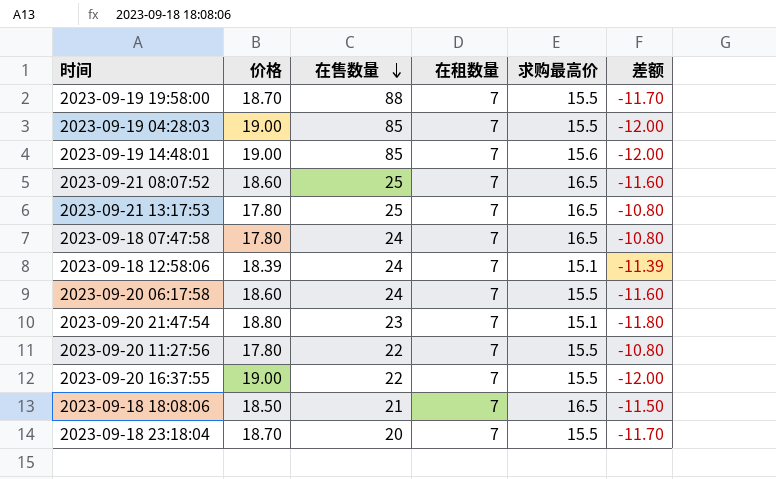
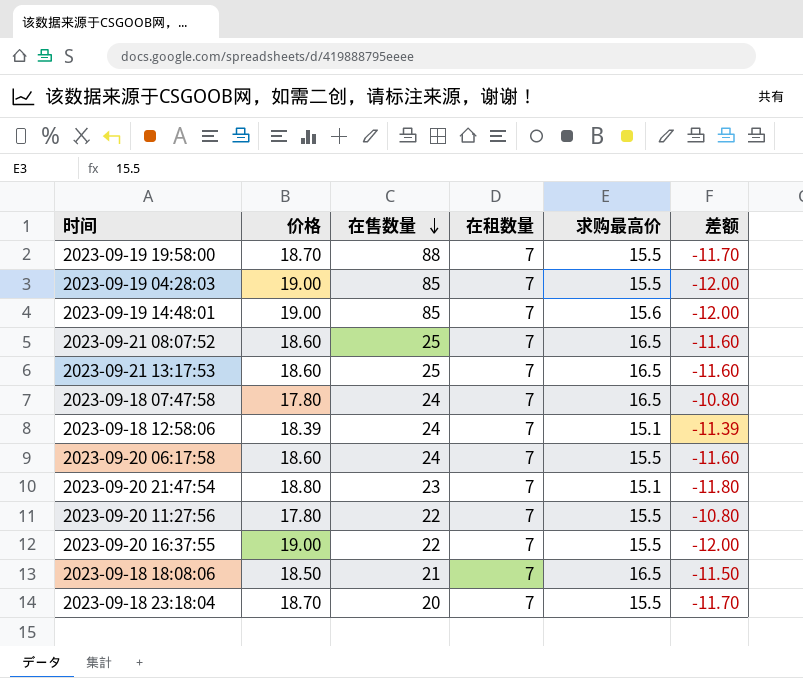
2023-09-21 13:17:53 | 价格: 17.80 -> 18.60
2023-09-21 13:17:53 | 差额: -10.80 -> -11.60

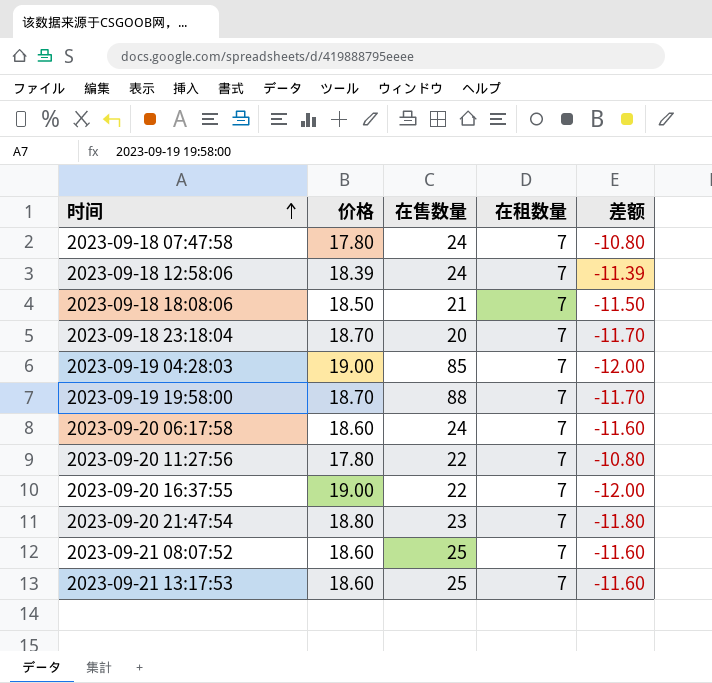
row order: 在售数量 descending -> 时间 ascending
column 求购最高价 | position: 5 -> none
row 2023-09-19 14:48:01: 19.00 | 85 | 7 | 15.6 | -12.00 -> none

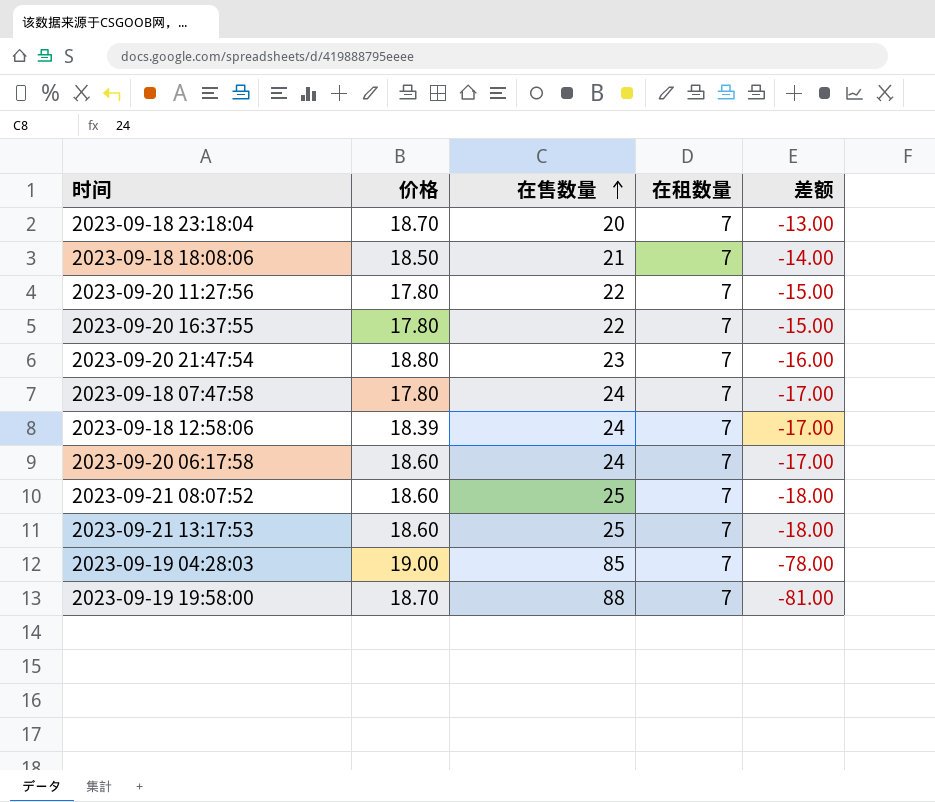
row order: 时间 ascending -> 在售数量 ascending
column 差额 | formula: [在租数量] - [价格] -> [在租数量] - [在售数量]
2023-09-20 16:37:55 | 价格: 19.00 -> 17.80

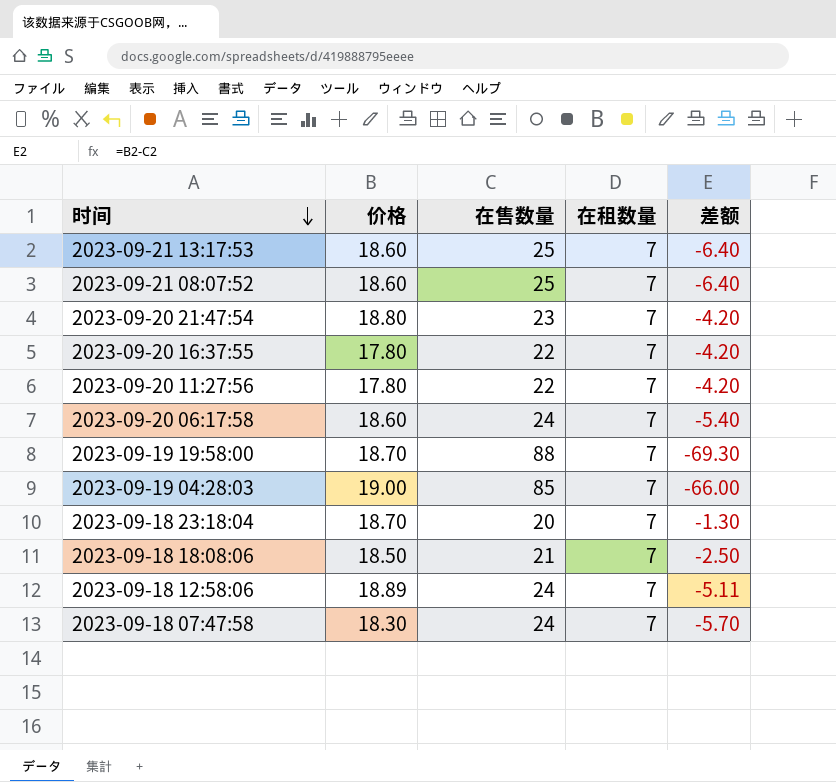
row order: 在售数量 ascending -> 时间 descending
column 差额 | formula: [在租数量] - [在售数量] -> [价格] - [在售数量]
2023-09-18 12:58:06 | 价格: 18.39 -> 18.89
2023-09-18 07:47:58 | 价格: 17.80 -> 18.30

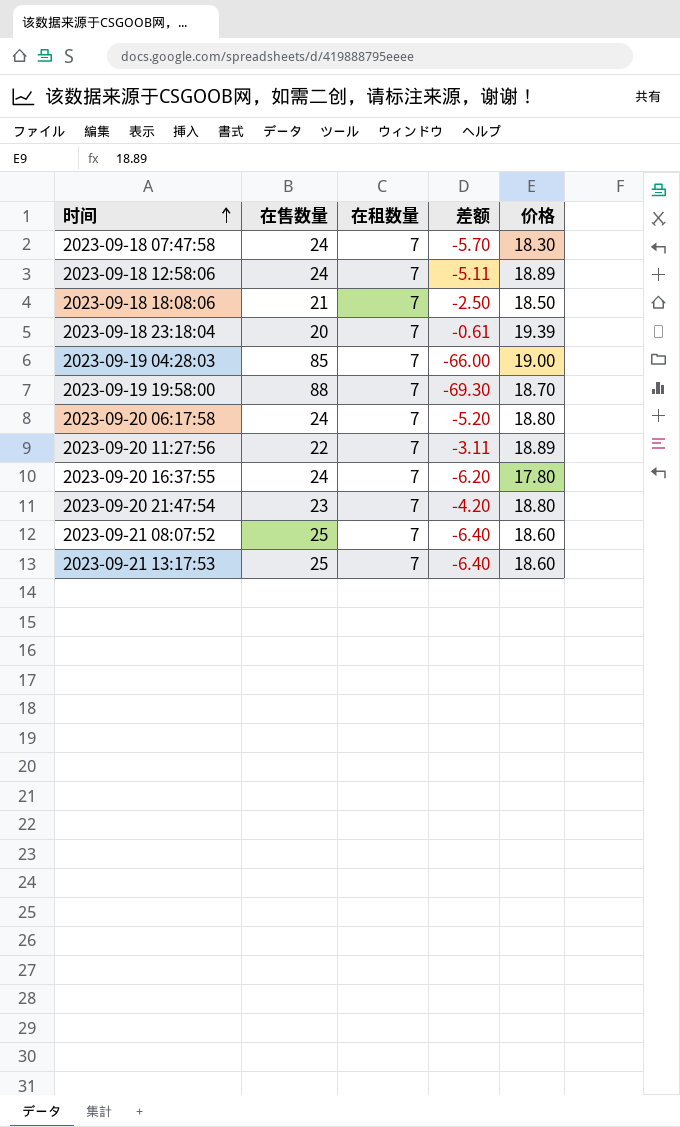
row order: 时间 descending -> 时间 ascending
column 价格 | position: 2 -> 5
2023-09-18 23:18:04 | 差额: -1.30 -> -0.61
2023-09-18 23:18:04 | 价格: 18.70 -> 19.39
2023-09-20 06:17:58 | 差额: -5.40 -> -5.20
2023-09-20 06:17:58 | 价格: 18.60 -> 18.80
2023-09-20 11:27:56 | 差额: -4.20 -> -3.11
2023-09-20 11:27:56 | 价格: 17.80 -> 18.89
2023-09-20 16:37:55 | 在售数量: 22 -> 24
2023-09-20 16:37:55 | 差额: -4.20 -> -6.20

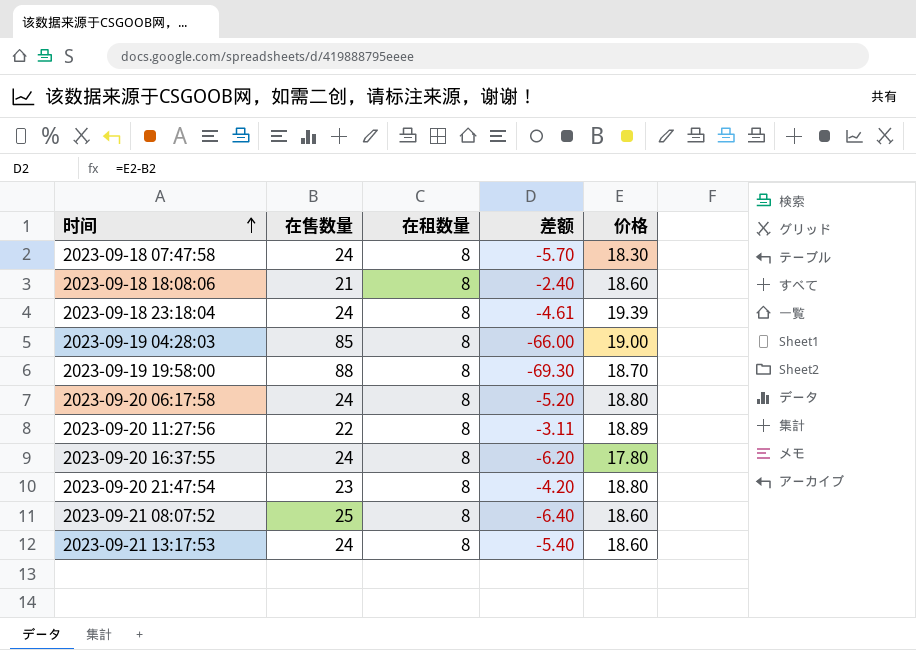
row 2023-09-18 12:58:06: 24 | 7 | -5.11 | 18.89 -> none
2023-09-18 07:47:58 | 在租数量: 7 -> 8
2023-09-18 18:08:06 | 在租数量: 7 -> 8
2023-09-18 18:08:06 | 差额: -2.50 -> -2.40
2023-09-18 18:08:06 | 价格: 18.50 -> 18.60
2023-09-18 23:18:04 | 在售数量: 20 -> 24
2023-09-18 23:18:04 | 在租数量: 7 -> 8
2023-09-18 23:18:04 | 差额: -0.61 -> -4.61
2023-09-19 04:28:03 | 在租数量: 7 -> 8
2023-09-19 19:58:00 | 在租数量: 7 -> 8
2023-09-20 06:17:58 | 在租数量: 7 -> 8
2023-09-20 11:27:56 | 在租数量: 7 -> 8
2023-09-20 16:37:55 | 在租数量: 7 -> 8
2023-09-20 21:47:54 | 在租数量: 7 -> 8
2023-09-21 08:07:52 | 在租数量: 7 -> 8
2023-09-21 13:17:53 | 在售数量: 25 -> 24
2023-09-21 13:17:53 | 在租数量: 7 -> 8
2023-09-21 13:17:53 | 差额: -6.40 -> -5.40

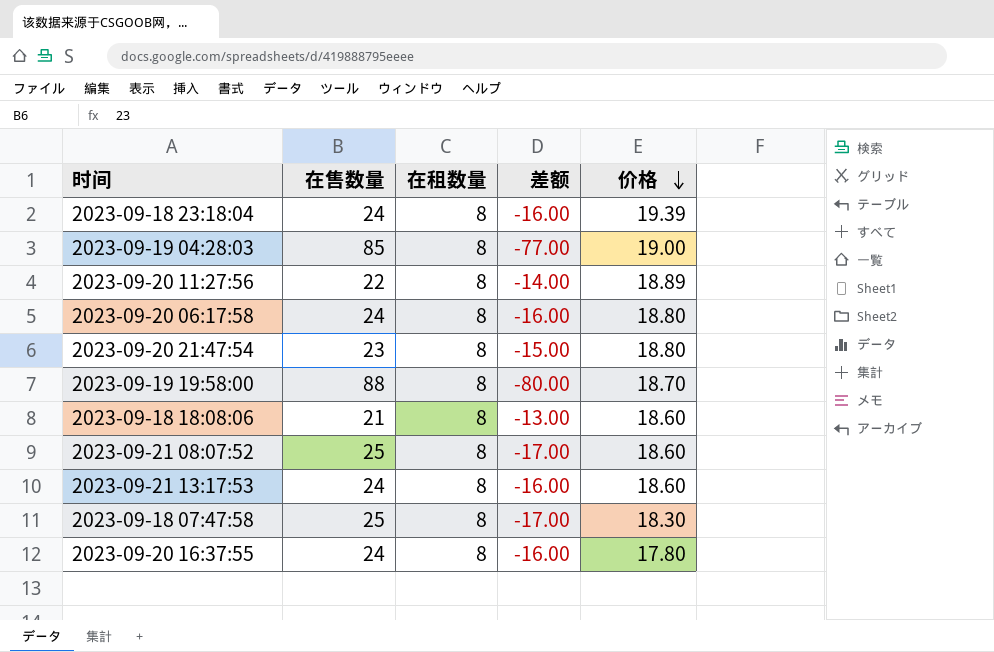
row order: 时间 ascending -> 价格 descending
column 差额 | formula: [价格] - [在售数量] -> [在租数量] - [在售数量]
2023-09-18 07:47:58 | 在售数量: 24 -> 25

